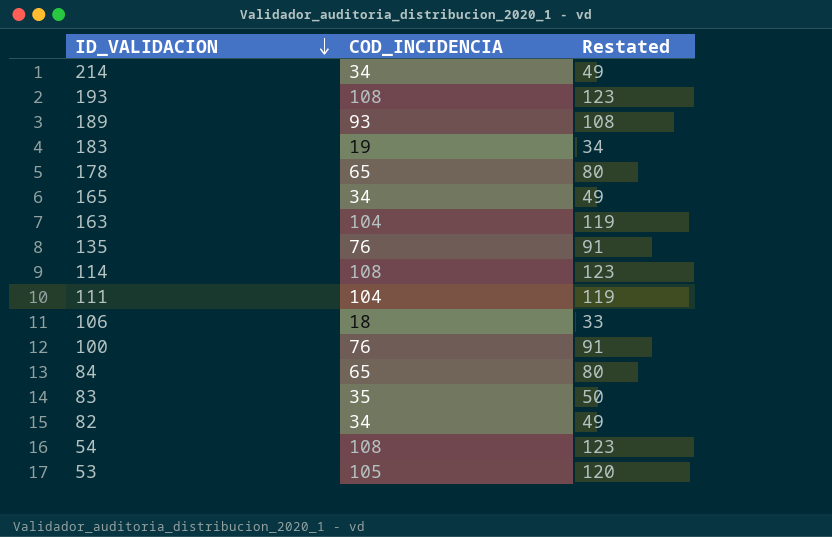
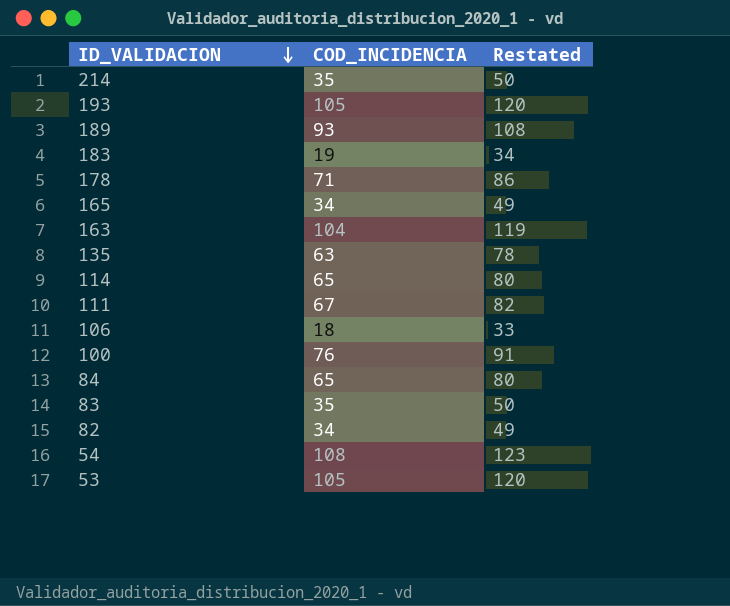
214 | COD_INCIDENCIA: 34 -> 35
214 | Restated: 49 -> 50
193 | COD_INCIDENCIA: 108 -> 105
193 | Restated: 123 -> 120
178 | COD_INCIDENCIA: 65 -> 71
178 | Restated: 80 -> 86
135 | COD_INCIDENCIA: 76 -> 63
135 | Restated: 91 -> 78
114 | COD_INCIDENCIA: 108 -> 65
114 | Restated: 123 -> 80
111 | COD_INCIDENCIA: 104 -> 67
111 | Restated: 119 -> 82

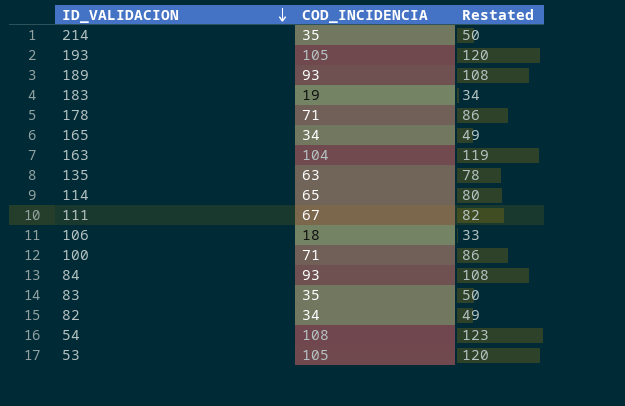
100 | COD_INCIDENCIA: 76 -> 71
100 | Restated: 91 -> 86
84 | COD_INCIDENCIA: 65 -> 93
84 | Restated: 80 -> 108

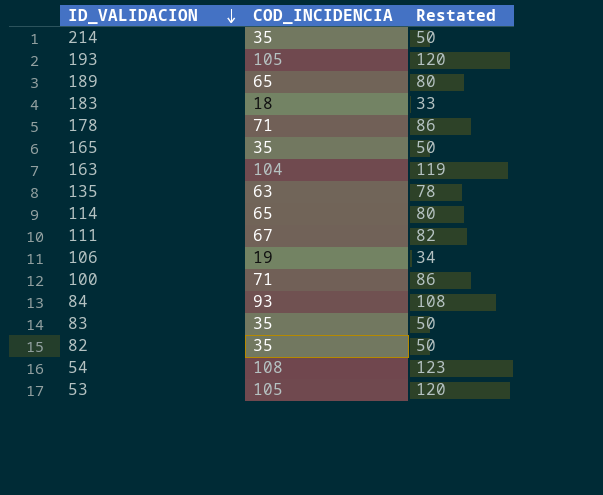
189 | COD_INCIDENCIA: 93 -> 65
189 | Restated: 108 -> 80
183 | COD_INCIDENCIA: 19 -> 18
183 | Restated: 34 -> 33
165 | COD_INCIDENCIA: 34 -> 35
165 | Restated: 49 -> 50
106 | COD_INCIDENCIA: 18 -> 19
106 | Restated: 33 -> 34
82 | COD_INCIDENCIA: 34 -> 35
82 | Restated: 49 -> 50

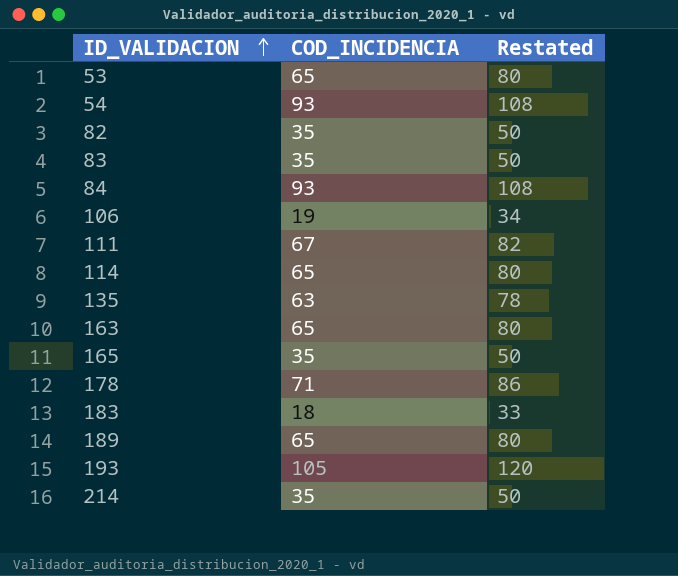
row order: ID_VALIDACION descending -> ID_VALIDACION ascending
row 100: 71 | 86 -> none
53 | COD_INCIDENCIA: 105 -> 65
53 | Restated: 120 -> 80
54 | COD_INCIDENCIA: 108 -> 93
54 | Restated: 123 -> 108
163 | COD_INCIDENCIA: 104 -> 65
163 | Restated: 119 -> 80

